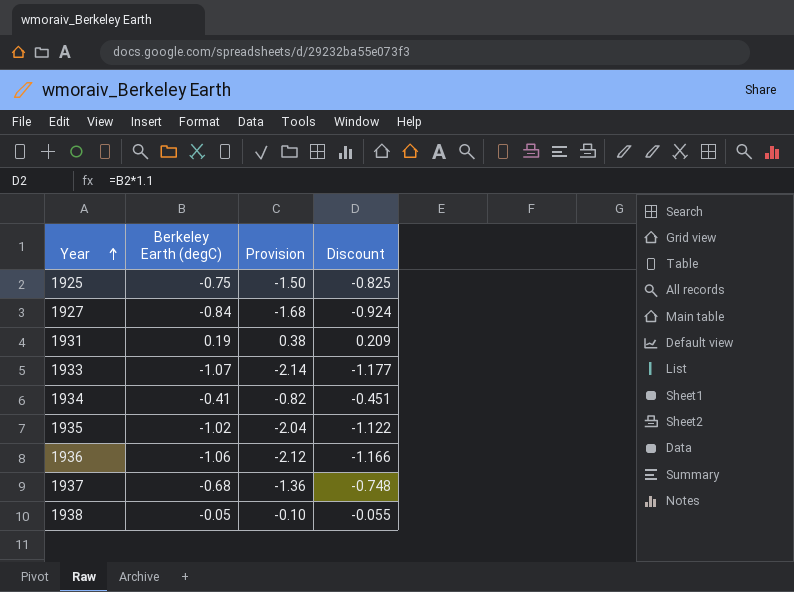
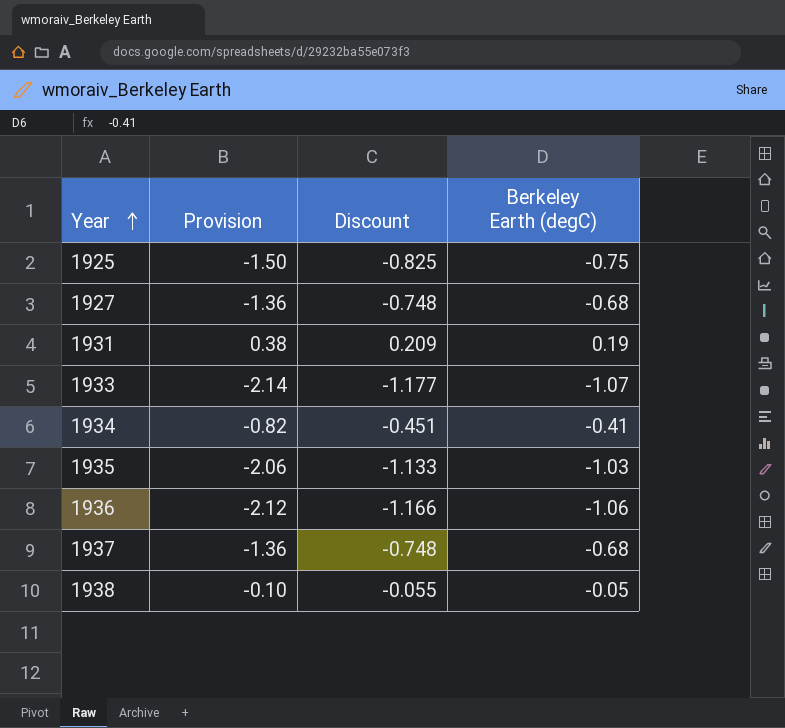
column Berkeley Earth (degC) | position: 2 -> 4
1927 | Provision: -1.68 -> -1.36
1927 | Discount: -0.924 -> -0.748
1927 | Berkeley Earth (degC): -0.84 -> -0.68
1935 | Provision: -2.04 -> -2.06
1935 | Discount: -1.122 -> -1.133
1935 | Berkeley Earth (degC): -1.02 -> -1.03

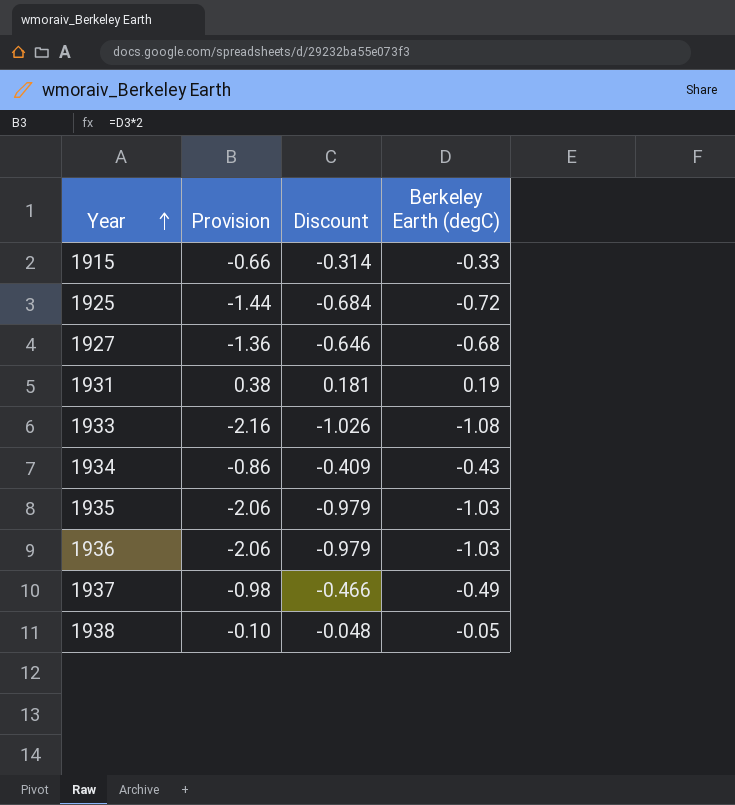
column Discount | formula: [Berkeley Earth (degC)] * 1.1 -> [Berkeley Earth (degC)] * 0.95
row 1915: none -> -0.66 | -0.314 | -0.33
1925 | Provision: -1.50 -> -1.44
1925 | Berkeley Earth (degC): -0.75 -> -0.72
1933 | Provision: -2.14 -> -2.16
1933 | Berkeley Earth (degC): -1.07 -> -1.08
1934 | Provision: -0.82 -> -0.86
1934 | Berkeley Earth (degC): -0.41 -> -0.43
1936 | Provision: -2.12 -> -2.06
1936 | Berkeley Earth (degC): -1.06 -> -1.03
1937 | Provision: -1.36 -> -0.98
1937 | Berkeley Earth (degC): -0.68 -> -0.49

